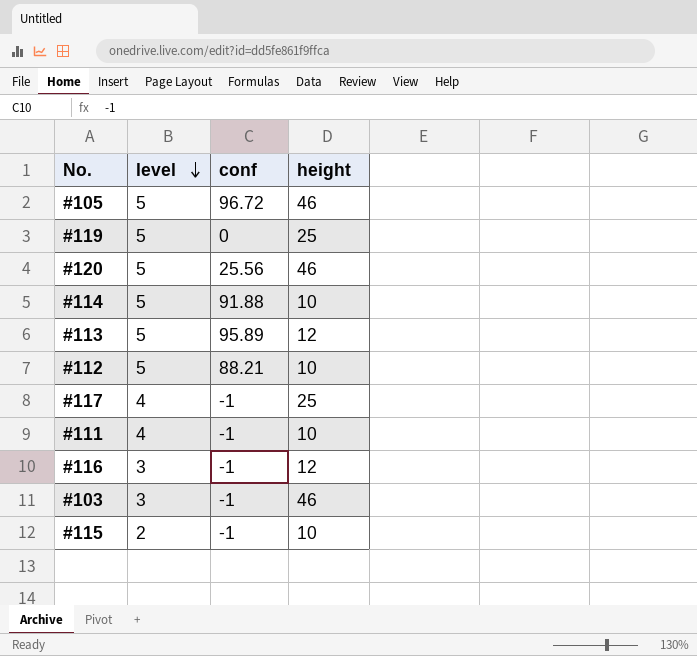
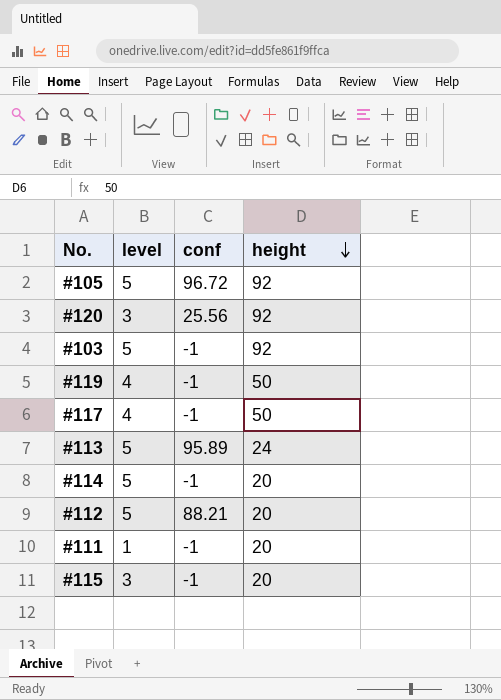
row order: level descending -> height descending
row #116: 3 | -1 | 12 -> none
#105 | height: 46 -> 92
#120 | level: 5 -> 3
#120 | height: 46 -> 92
#103 | level: 3 -> 5
#103 | height: 46 -> 92
#119 | level: 5 -> 4
#119 | conf: 0 -> -1
#119 | height: 25 -> 50
#117 | height: 25 -> 50
#113 | height: 12 -> 24
#114 | conf: 91.88 -> -1
#114 | height: 10 -> 20
#112 | height: 10 -> 20
#111 | level: 4 -> 1
#111 | height: 10 -> 20
#115 | level: 2 -> 3
#115 | height: 10 -> 20

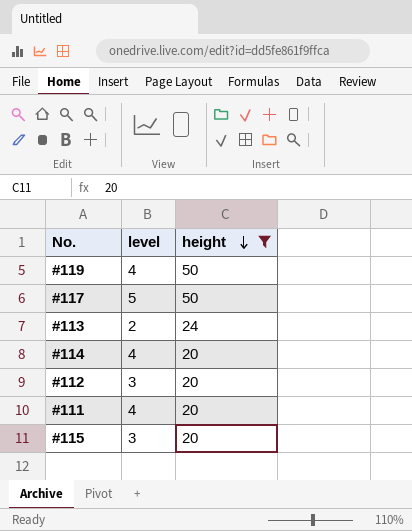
filter: none -> height != 92
column conf | position: 3 -> none
#117 | level: 4 -> 5
#113 | level: 5 -> 2
#114 | level: 5 -> 4
#112 | level: 5 -> 3
#111 | level: 1 -> 4

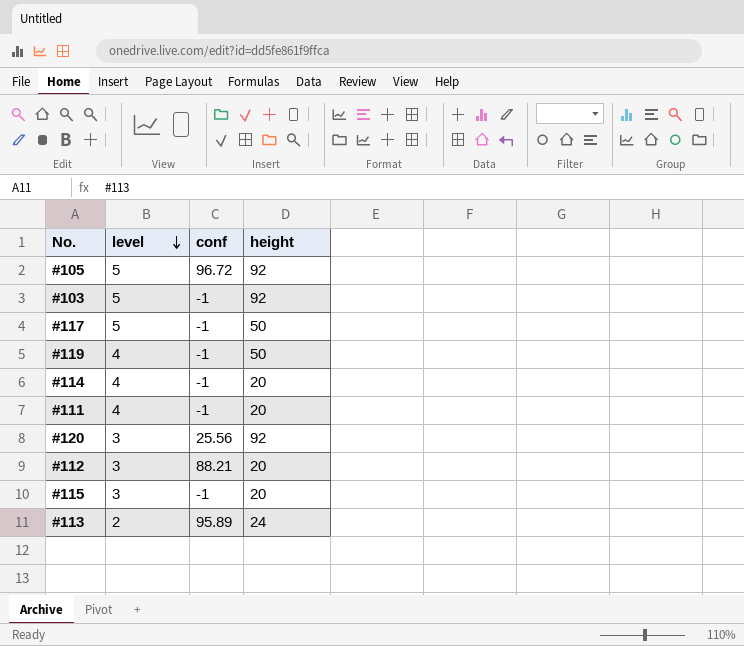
filter: height != 92 -> none
row order: height descending -> level descending
column conf | position: none -> 3

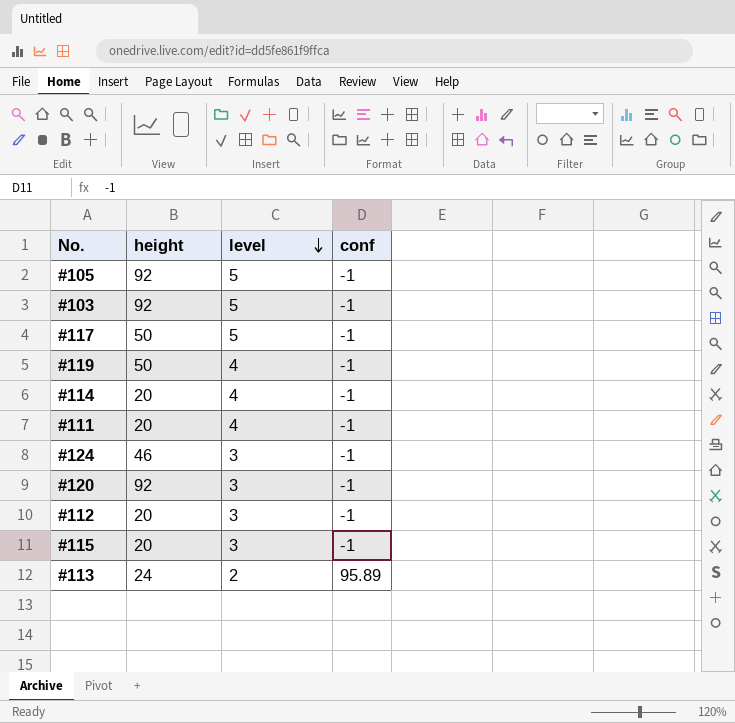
column height | position: 4 -> 2
#105 | conf: 96.72 -> -1
row #124: none -> 46 | 3 | -1
#120 | conf: 25.56 -> -1
#112 | conf: 88.21 -> -1

